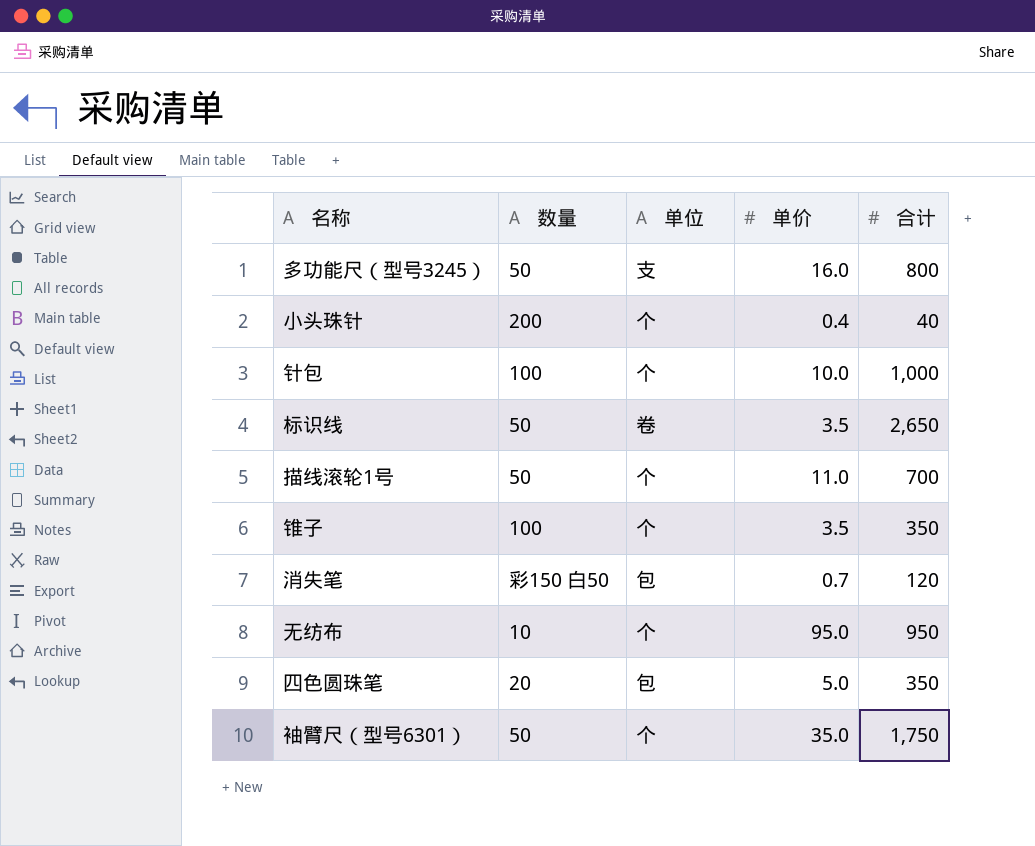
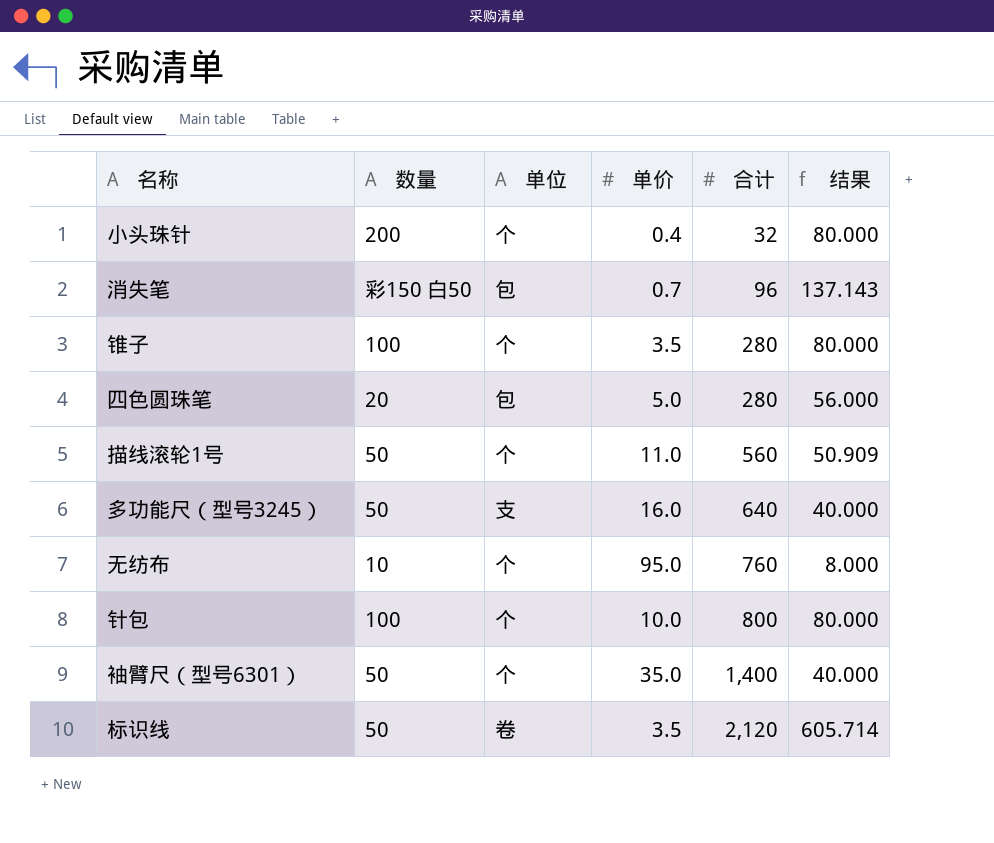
row order: none -> 合计 ascending
column 结果 | formula: none -> [合计] / [单价]
小头珠针 | 合计: 40 -> 32
消失笔 | 合计: 120 -> 96
锥子 | 合计: 350 -> 280
四色圆珠笔 | 合计: 350 -> 280
描线滚轮1号 | 合计: 700 -> 560
多功能尺（型号3245） | 合计: 800 -> 640
无纺布 | 合计: 950 -> 760
针包 | 合计: 1,000 -> 800
袖臂尺（型号6301） | 合计: 1,750 -> 1,400
标识线 | 合计: 2,650 -> 2,120

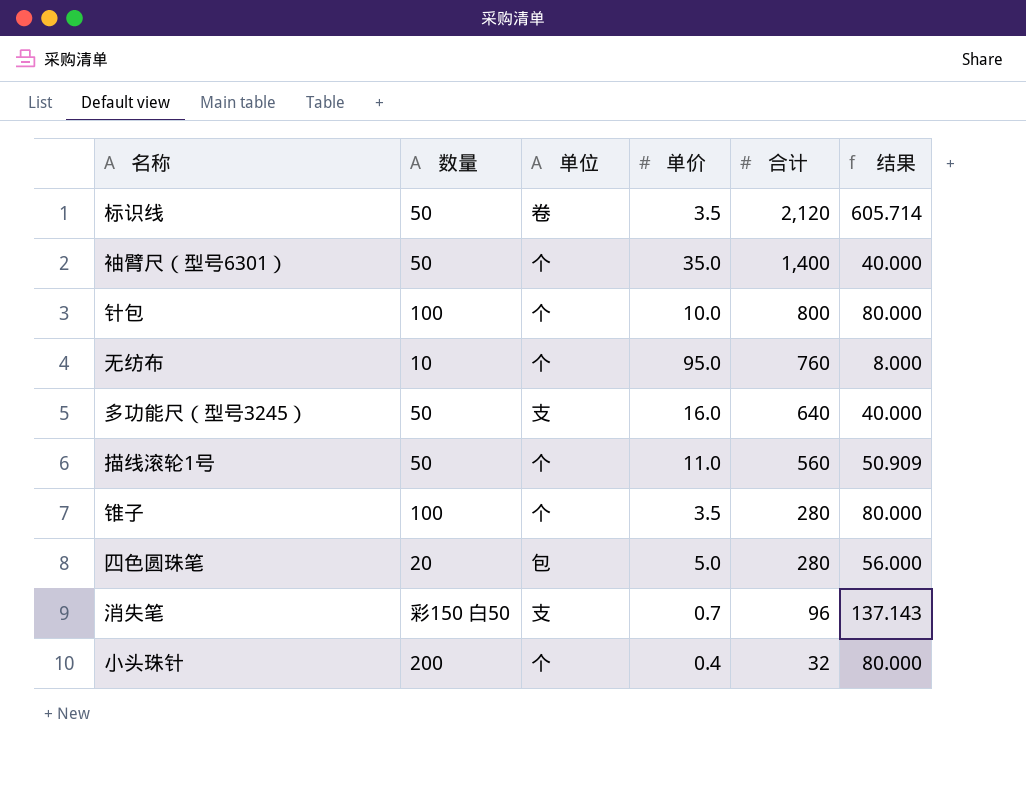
row order: 合计 ascending -> 合计 descending
消失笔 | 单位: 包 -> 支

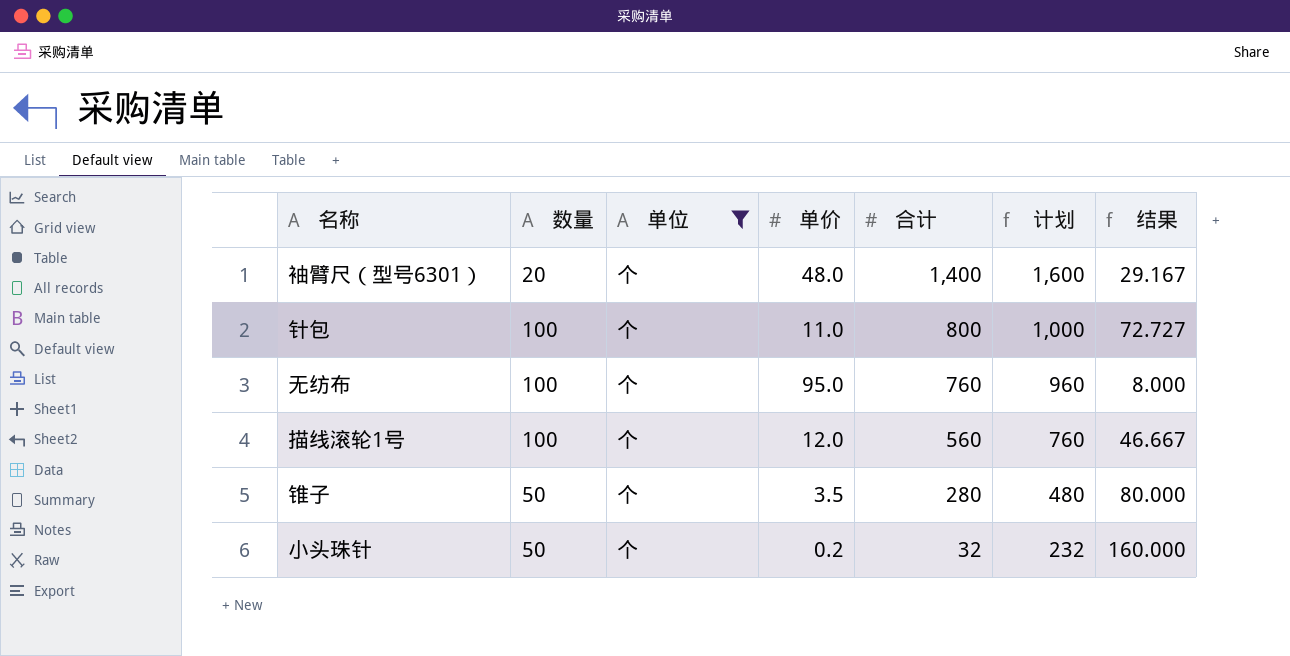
filter: none -> 单位 = 个
column 计划 | formula: none -> [合计] + 200
袖臂尺（型号6301） | 数量: 50 -> 20
袖臂尺（型号6301） | 单价: 35.0 -> 48.0
袖臂尺（型号6301） | 结果: 40.000 -> 29.167
针包 | 单价: 10.0 -> 11.0
针包 | 结果: 80.000 -> 72.727
无纺布 | 数量: 10 -> 100
描线滚轮1号 | 数量: 50 -> 100
描线滚轮1号 | 单价: 11.0 -> 12.0
描线滚轮1号 | 结果: 50.909 -> 46.667
锥子 | 数量: 100 -> 50
小头珠针 | 数量: 200 -> 50
小头珠针 | 单价: 0.4 -> 0.2
小头珠针 | 结果: 80.000 -> 160.000

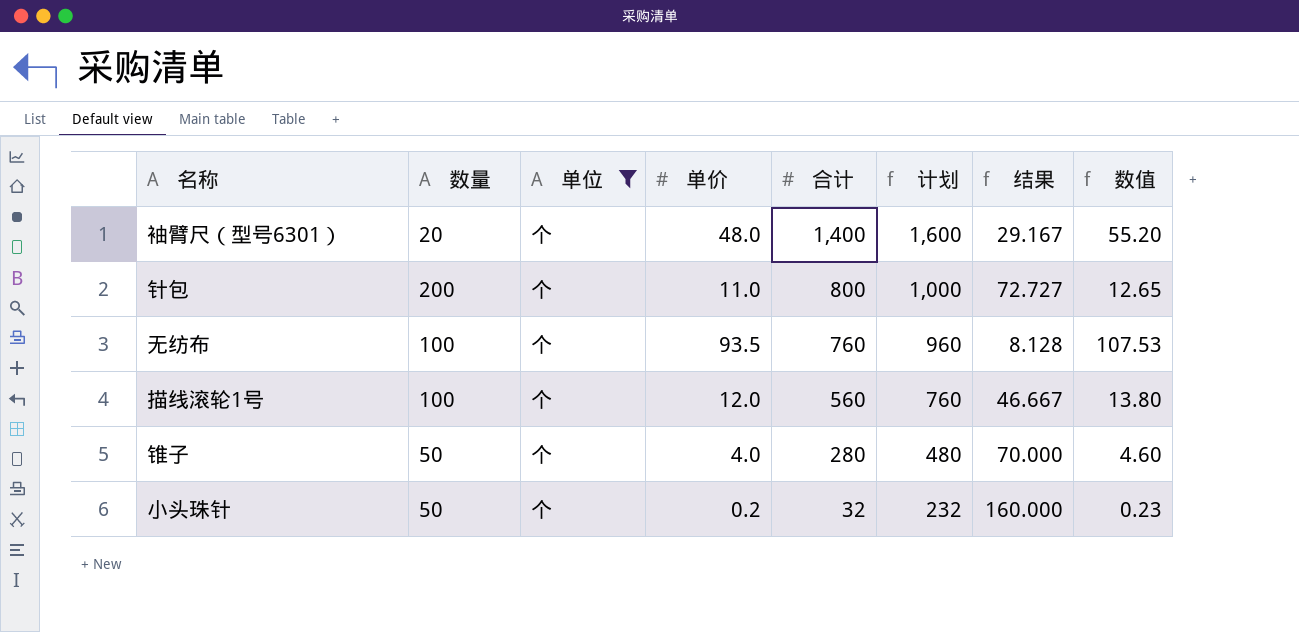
column 数值 | formula: none -> [单价] * 1.15
针包 | 数量: 100 -> 200
无纺布 | 单价: 95.0 -> 93.5
无纺布 | 结果: 8.000 -> 8.128
锥子 | 单价: 3.5 -> 4.0
锥子 | 结果: 80.000 -> 70.000

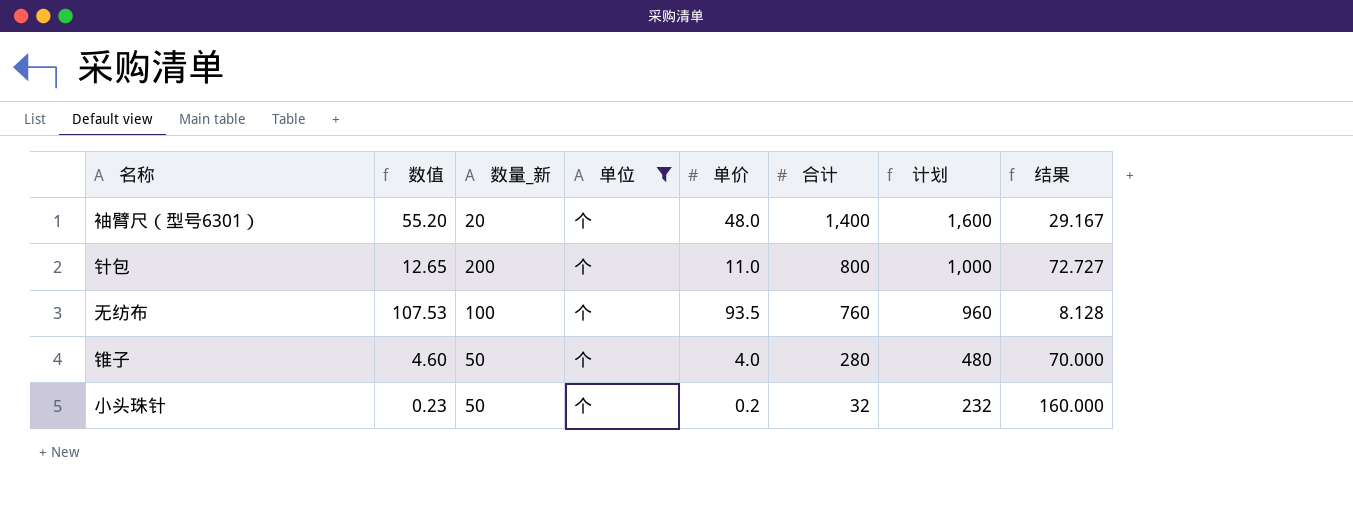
column 数值 | position: 8 -> 2
column name: 数量 -> 数量_新
row 描线滚轮1号: 100 | 个 | 12.0 | 560 | 760 | 46.667 | 13.80 -> none

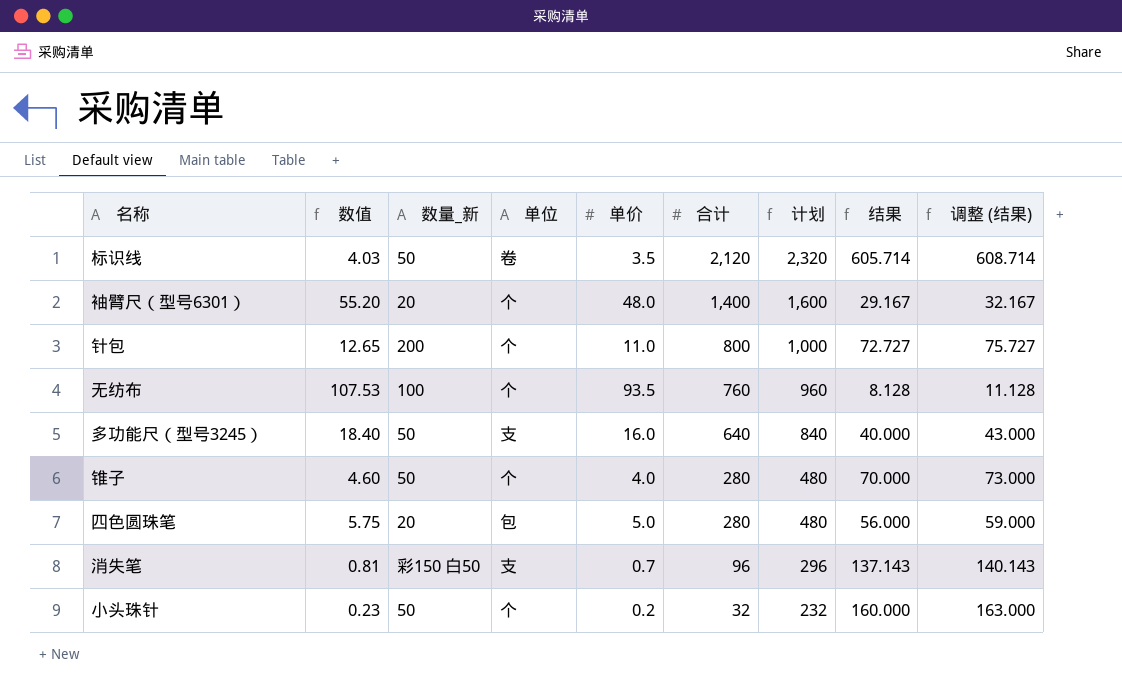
filter: 单位 = 个 -> none
column 调整 (结果) | formula: none -> [结果] + 3

